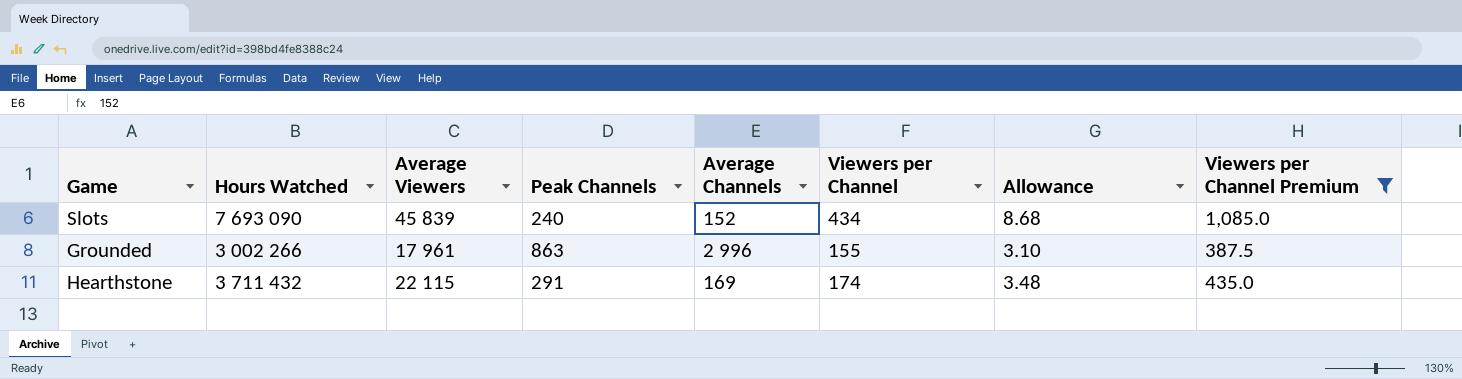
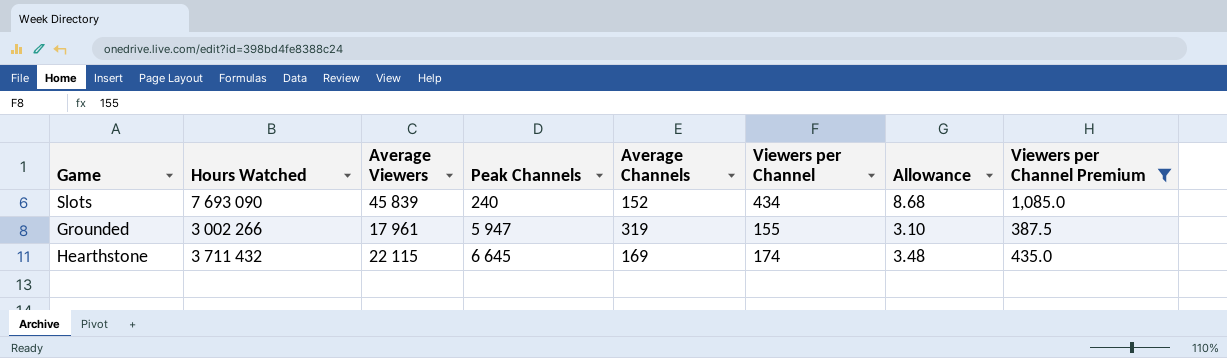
Grounded | Peak Channels: 863 -> 5 947
Grounded | Average Channels: 2 996 -> 319
Hearthstone | Peak Channels: 291 -> 6 645

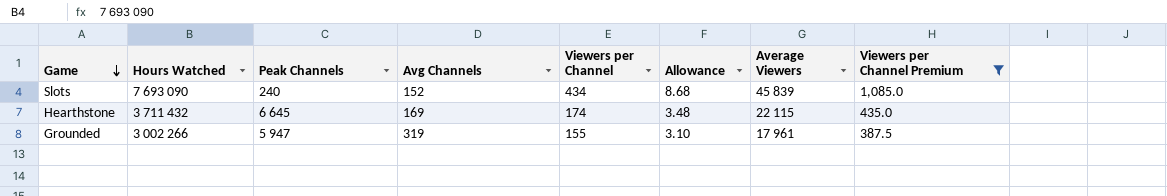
row order: none -> Game descending
column name: Average Channels -> Avg Channels
column Average Viewers | position: 3 -> 7

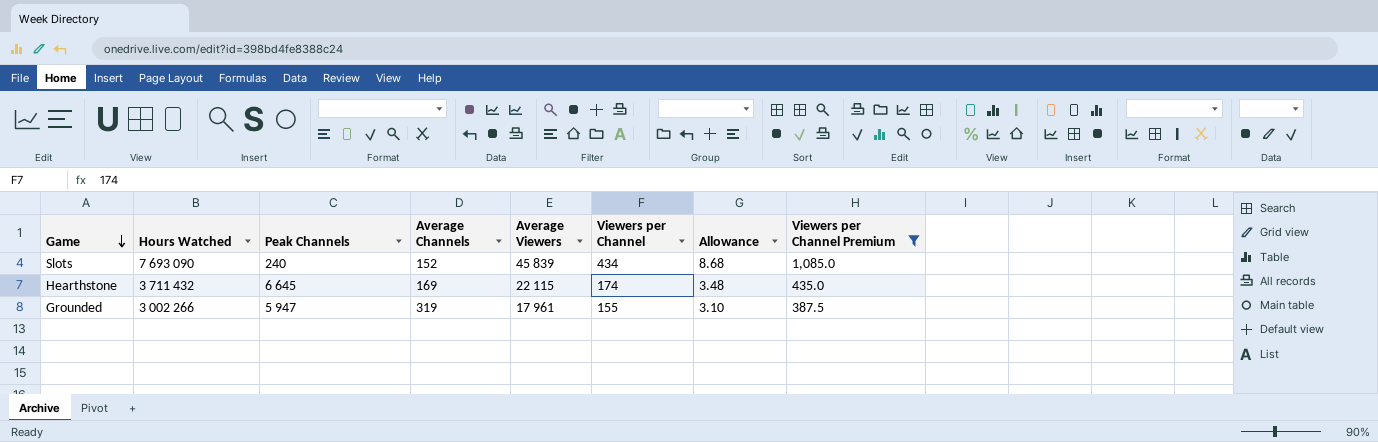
column name: Avg Channels -> Average Channels
column Average Viewers | position: 7 -> 5

